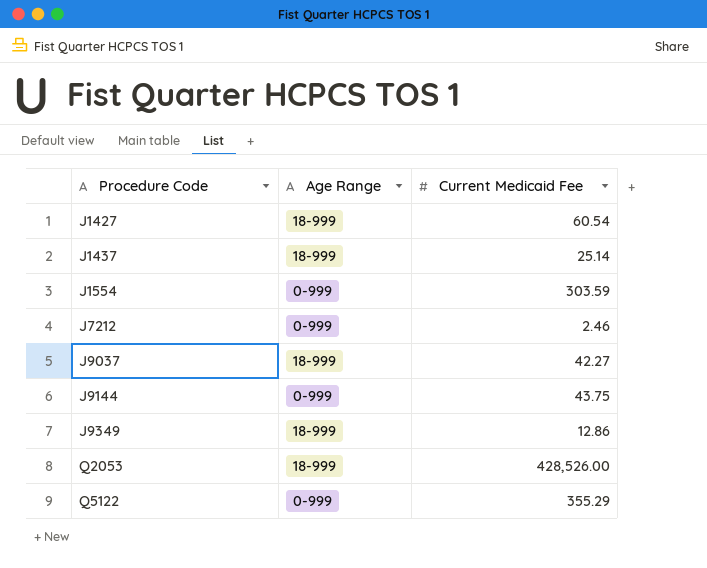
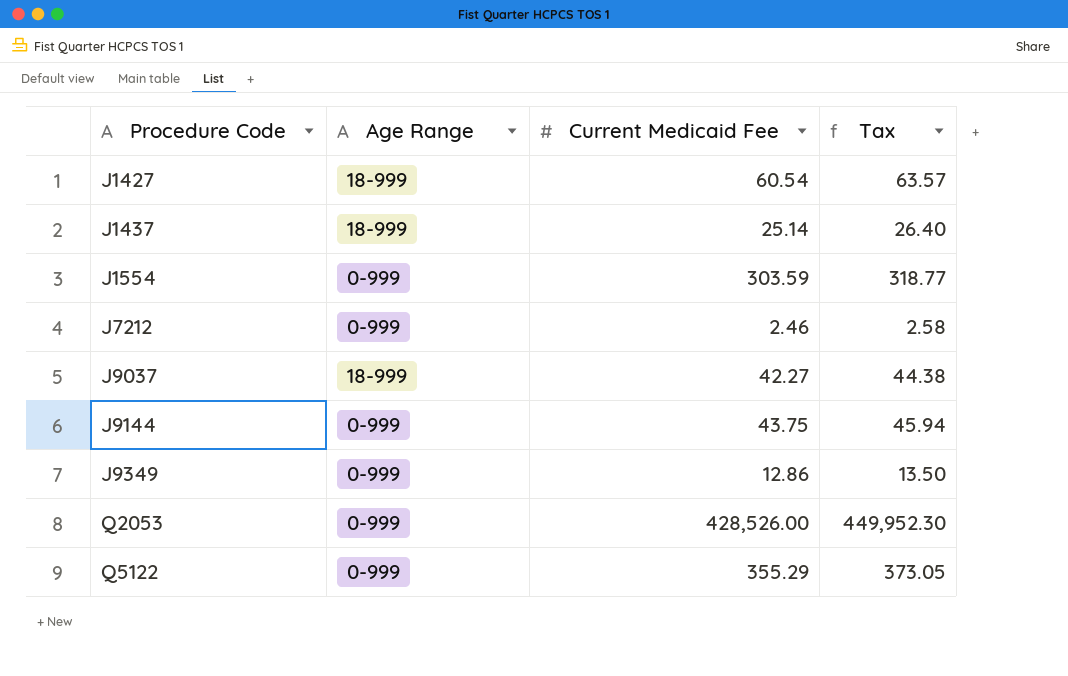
column Tax | formula: none -> [Current Medicaid Fee] * 1.05
J9349 | Age Range: 18-999 -> 0-999
Q2053 | Age Range: 18-999 -> 0-999

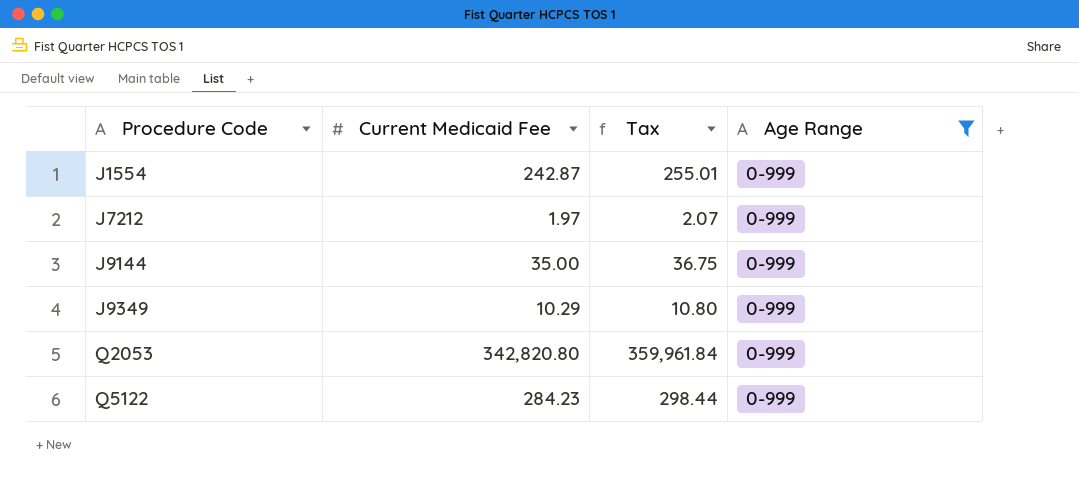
filter: none -> Age Range = 0-999
column Age Range | position: 2 -> 4
J1554 | Current Medicaid Fee: 303.59 -> 242.87
J1554 | Tax: 318.77 -> 255.01
J7212 | Current Medicaid Fee: 2.46 -> 1.97
J7212 | Tax: 2.58 -> 2.07
J9144 | Current Medicaid Fee: 43.75 -> 35.00
J9144 | Tax: 45.94 -> 36.75
J9349 | Current Medicaid Fee: 12.86 -> 10.29
J9349 | Tax: 13.50 -> 10.80
Q2053 | Current Medicaid Fee: 428,526.00 -> 342,820.80
Q2053 | Tax: 449,952.30 -> 359,961.84
Q5122 | Current Medicaid Fee: 355.29 -> 284.23
Q5122 | Tax: 373.05 -> 298.44

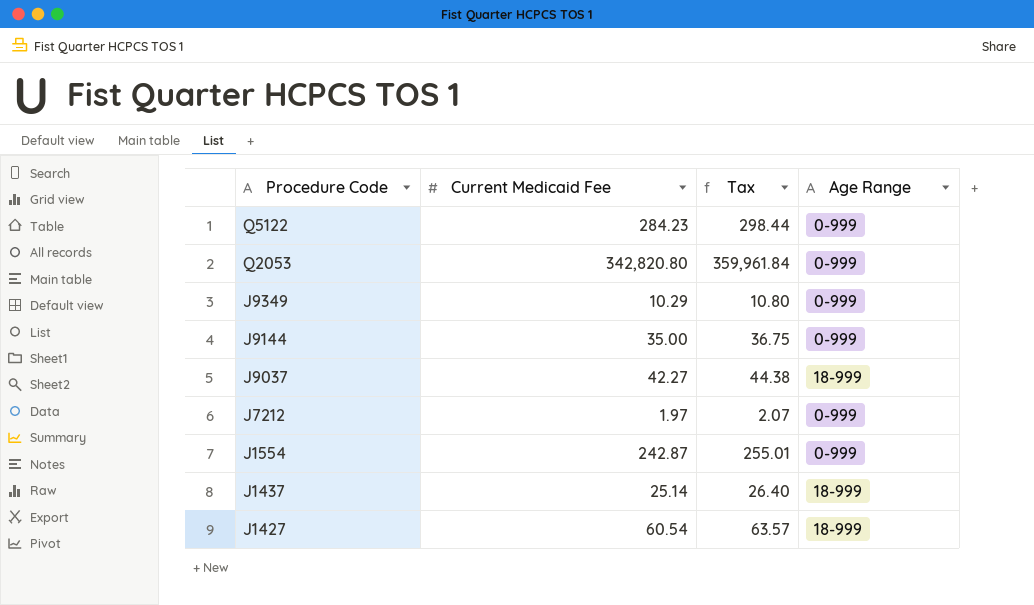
filter: Age Range = 0-999 -> none
row order: Procedure Code ascending -> Procedure Code descending

